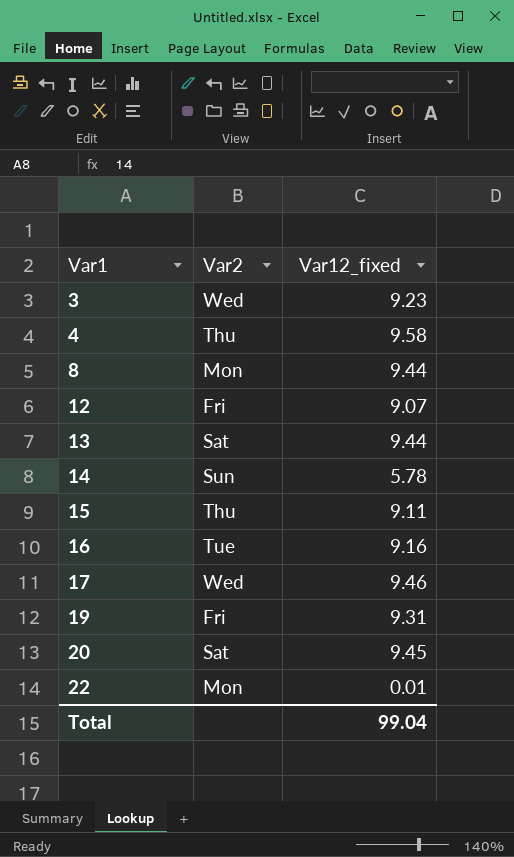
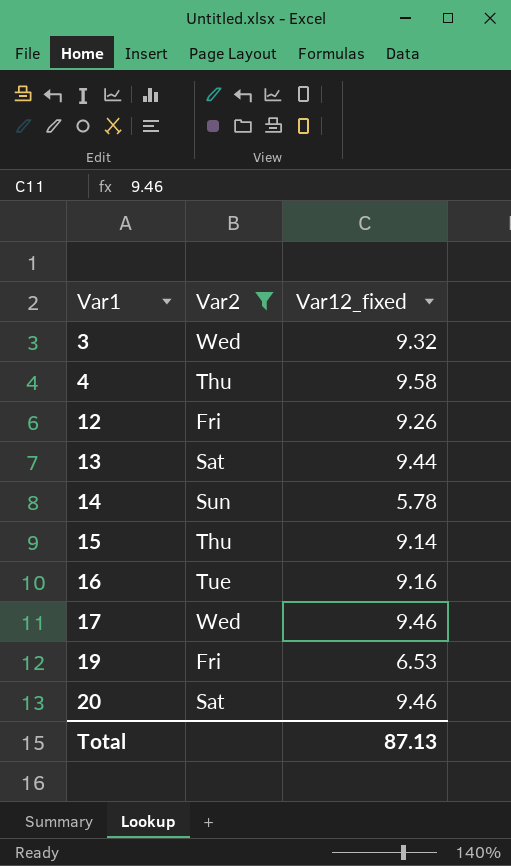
filter: none -> Var2 != Mon
3 | Var12_fixed: 9.23 -> 9.32
12 | Var12_fixed: 9.07 -> 9.26
15 | Var12_fixed: 9.11 -> 9.14
19 | Var12_fixed: 9.31 -> 6.53
20 | Var12_fixed: 9.45 -> 9.46
Total | Var12_fixed: 99.04 -> 87.13

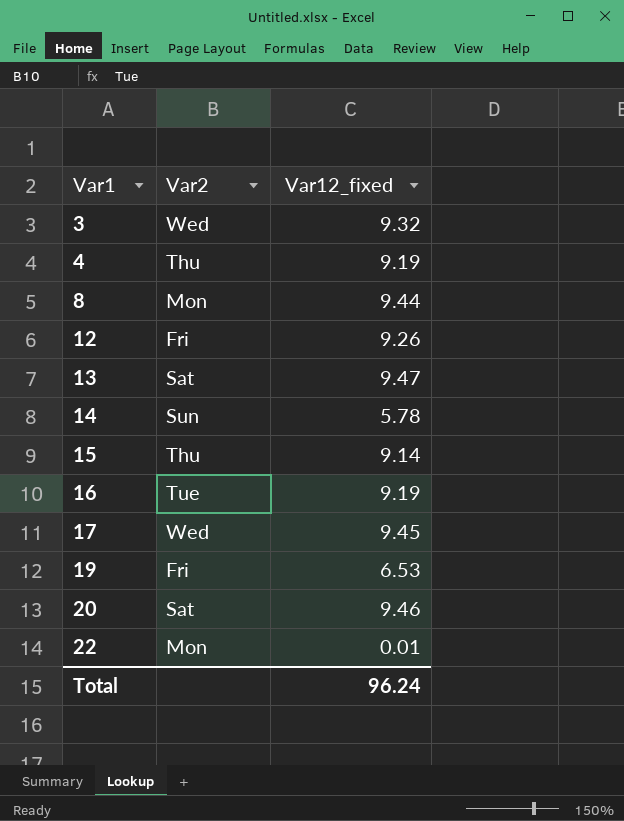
filter: Var2 != Mon -> none
4 | Var12_fixed: 9.58 -> 9.19
13 | Var12_fixed: 9.44 -> 9.47
16 | Var12_fixed: 9.16 -> 9.19
17 | Var12_fixed: 9.46 -> 9.45
Total | Var12_fixed: 87.13 -> 96.24

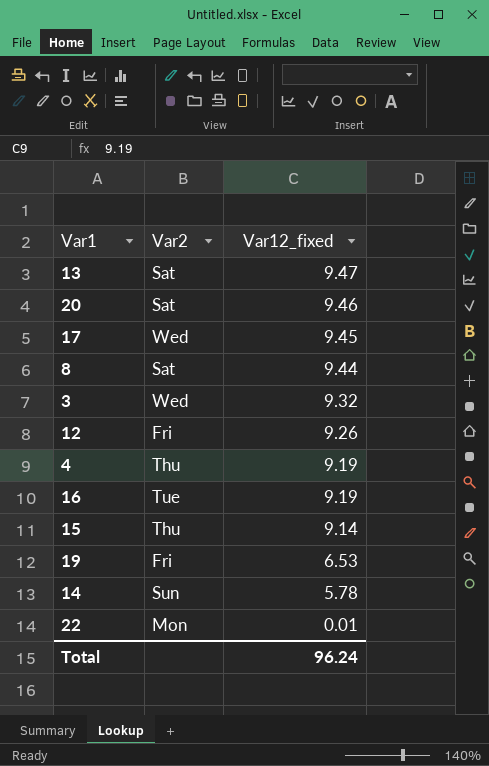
row order: Var1 ascending -> Var12_fixed descending
8 | Var2: Mon -> Sat

